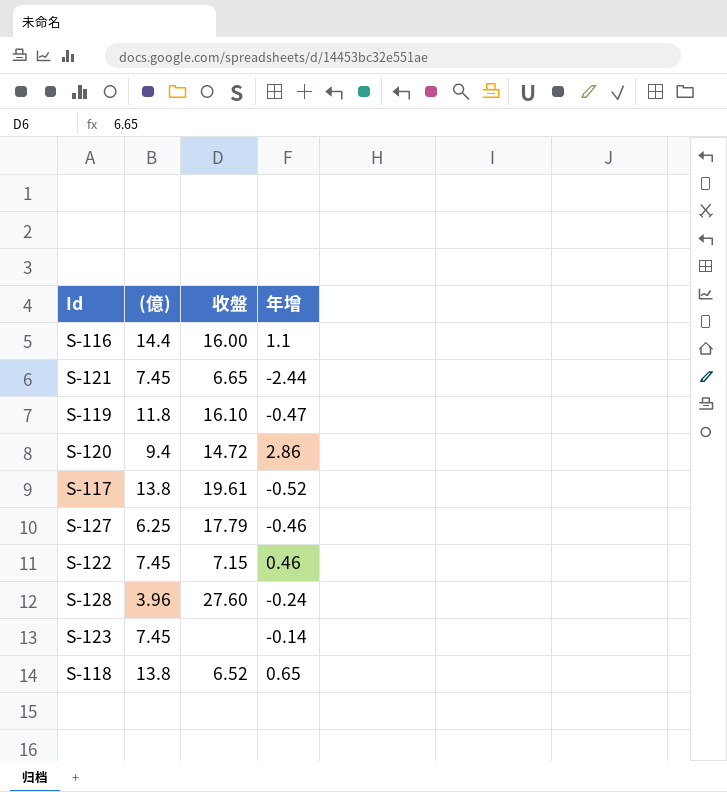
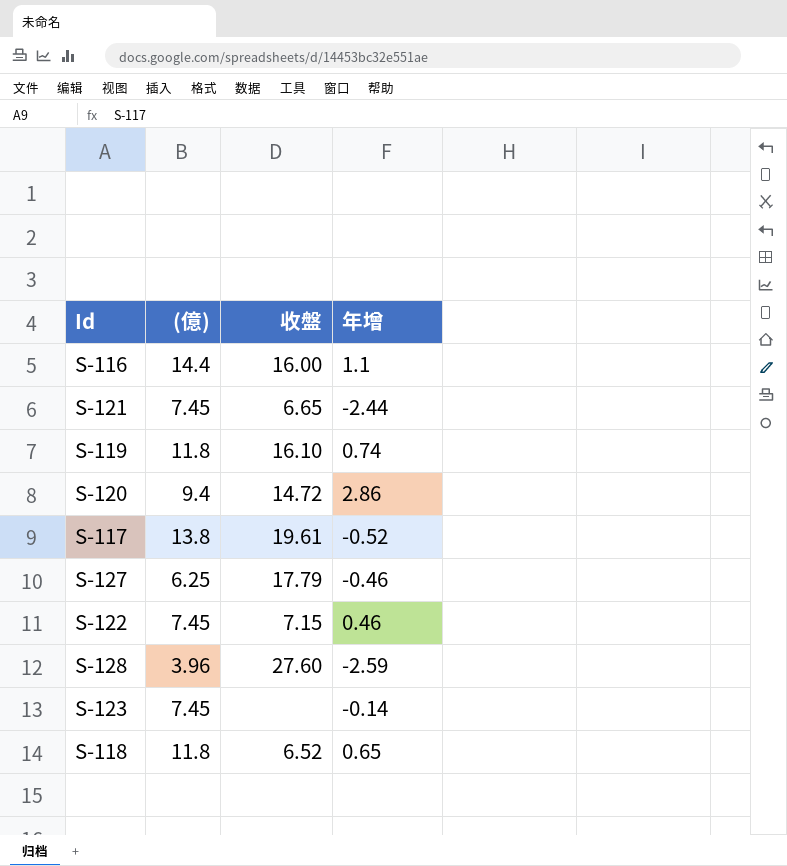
S-119 | 年增: -0.47 -> 0.74
S-128 | 年增: -0.24 -> -2.59
S-118 | (億): 13.8 -> 11.8

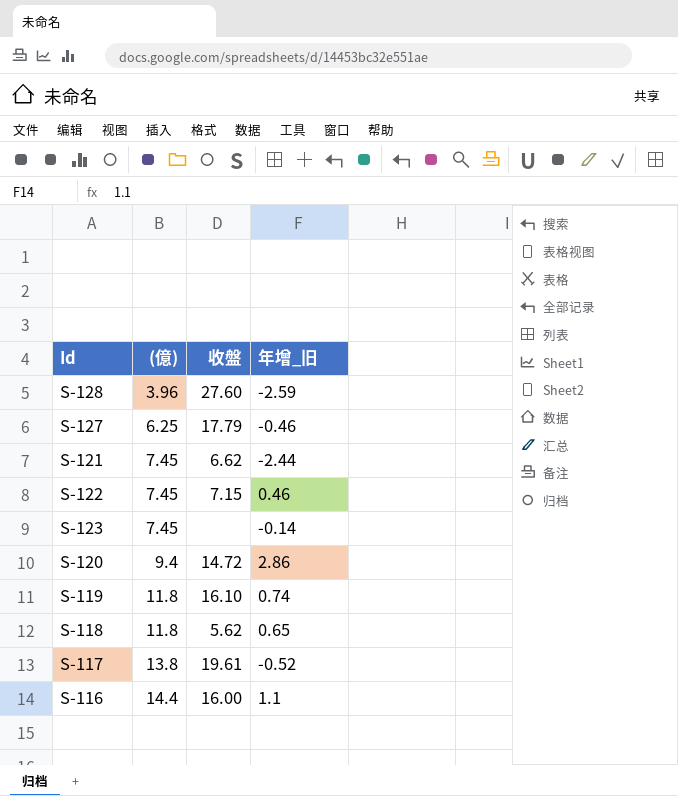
row order: none -> (億) ascending
column name: 年增 -> 年增_旧
S-121 | 收盤: 6.65 -> 6.62
S-118 | 收盤: 6.52 -> 5.62

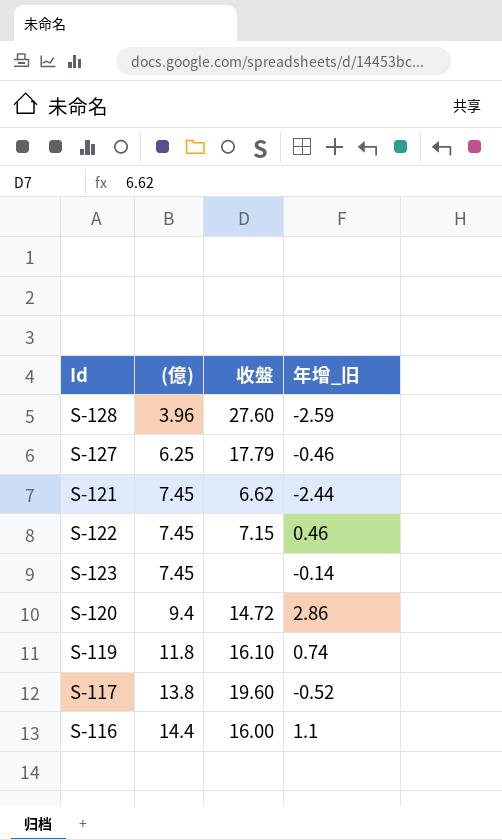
row S-118: 11.8 | 5.62 | 0.65 -> none
S-117 | 收盤: 19.61 -> 19.60

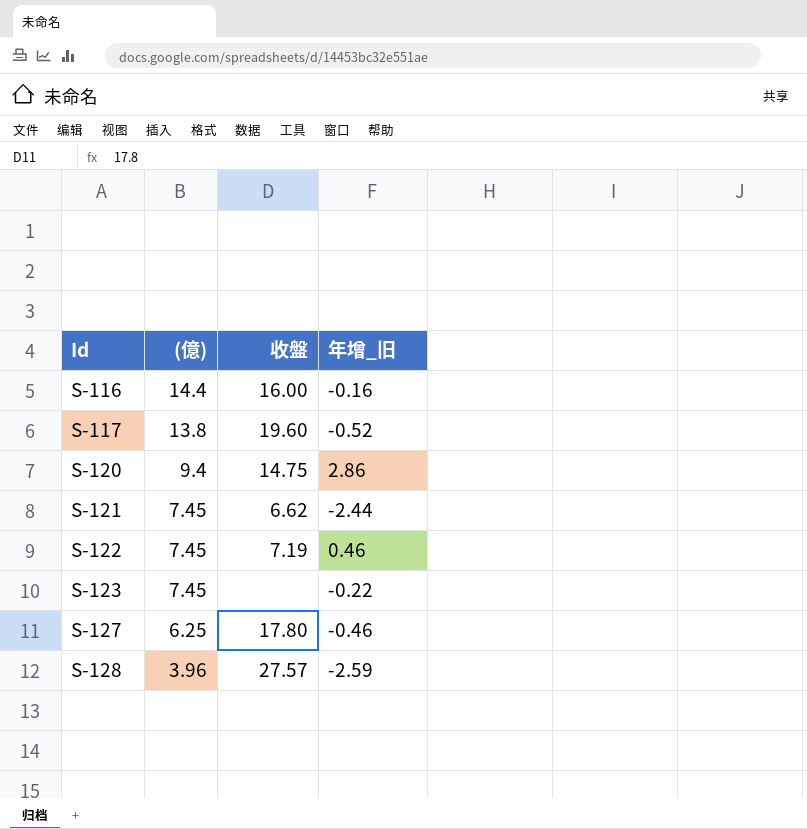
row order: (億) ascending -> Id ascending
row S-119: 11.8 | 16.10 | 0.74 -> none
S-116 | 年增_旧: 1.1 -> -0.16
S-120 | 收盤: 14.72 -> 14.75
S-122 | 收盤: 7.15 -> 7.19
S-123 | 年增_旧: -0.14 -> -0.22
S-127 | 收盤: 17.79 -> 17.80
S-128 | 收盤: 27.60 -> 27.57

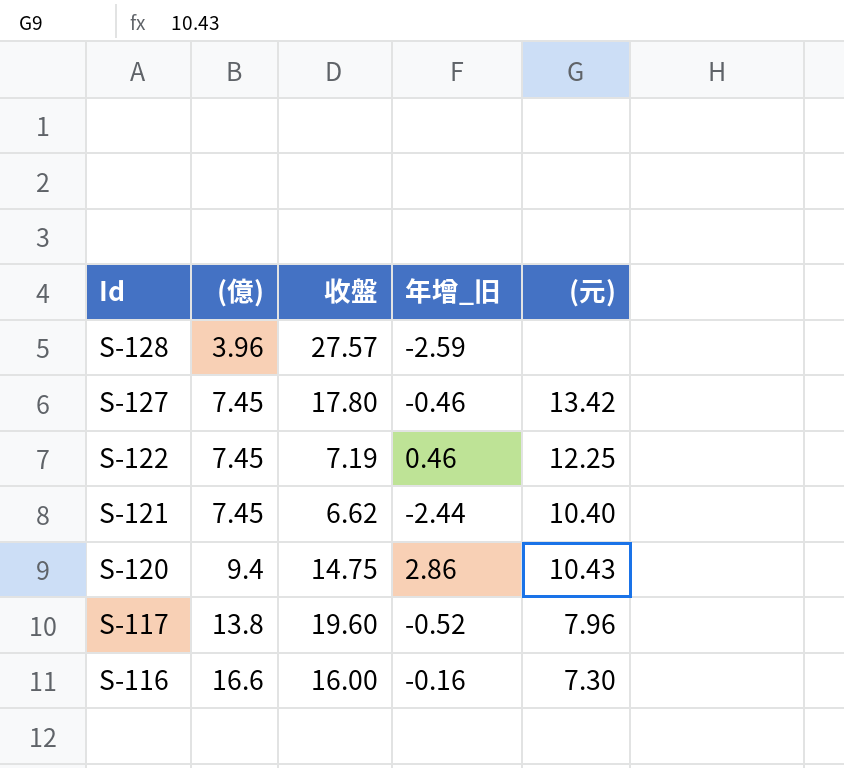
row order: Id ascending -> Id descending
column (元) | position: none -> 5
row S-123: 7.45 | none | -0.22 -> none
S-127 | (億): 6.25 -> 7.45
S-116 | (億): 14.4 -> 16.6

